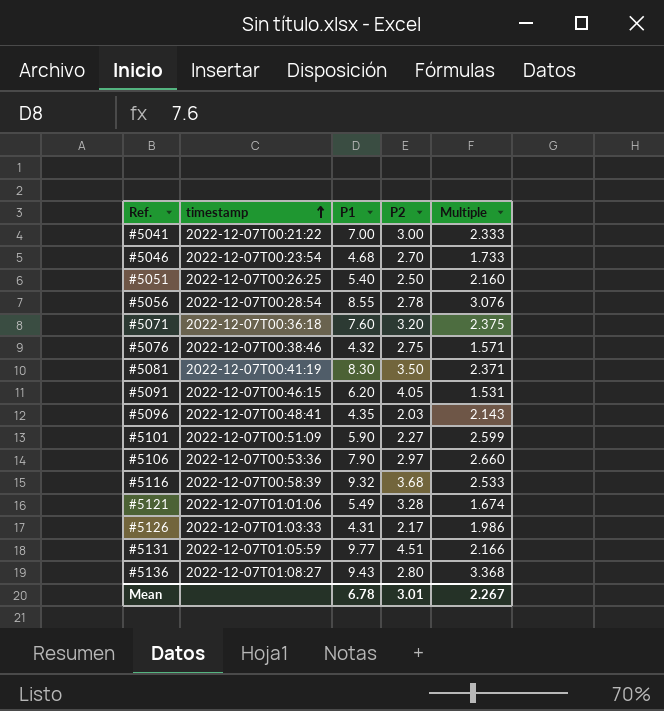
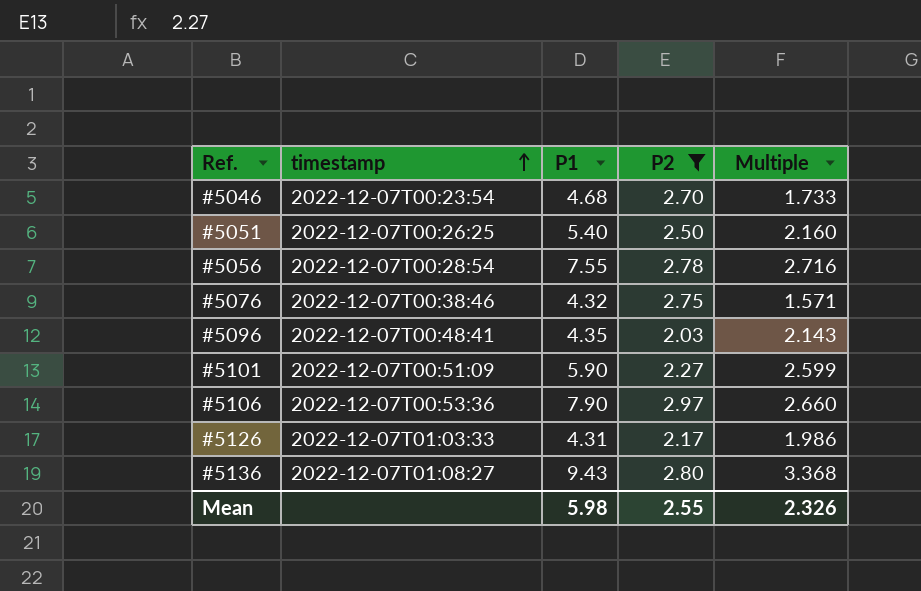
filter: none -> P2 <= 2.97
#5056 | P1: 8.55 -> 7.55
#5056 | Multiple: 3.076 -> 2.716
Mean | P1: 6.78 -> 5.98
Mean | P2: 3.01 -> 2.55
Mean | Multiple: 2.267 -> 2.326

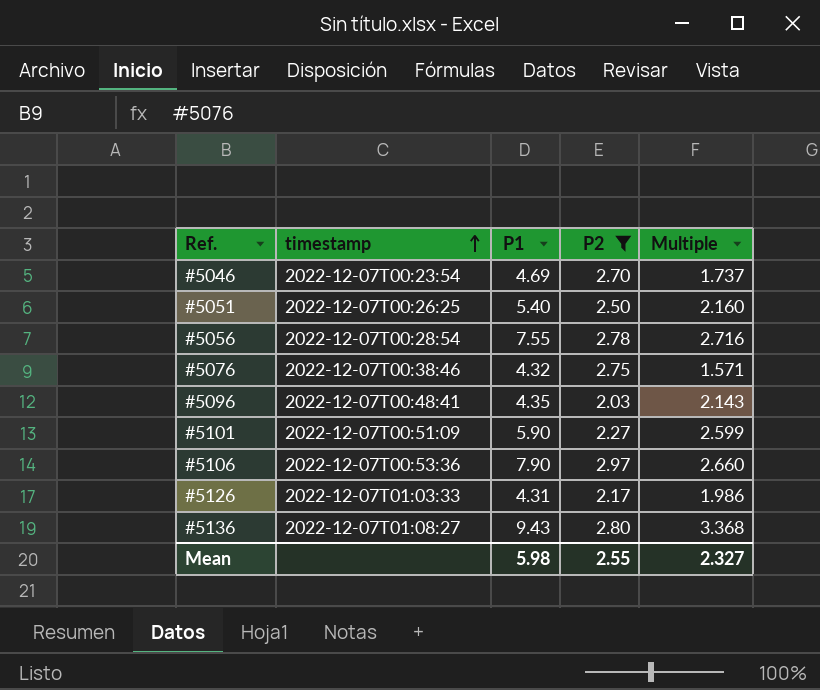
#5046 | P1: 4.68 -> 4.69
#5046 | Multiple: 1.733 -> 1.737
Mean | Multiple: 2.326 -> 2.327

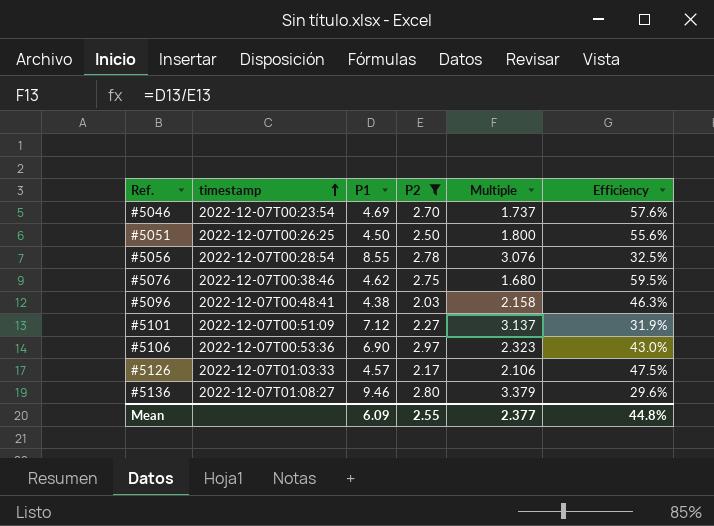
column Efficiency | formula: none -> [P2] / [P1]
#5051 | P1: 5.40 -> 4.50
#5051 | Multiple: 2.160 -> 1.800
#5056 | P1: 7.55 -> 8.55
#5056 | Multiple: 2.716 -> 3.076
#5076 | P1: 4.32 -> 4.62
#5076 | Multiple: 1.571 -> 1.680
#5096 | P1: 4.35 -> 4.38
#5096 | Multiple: 2.143 -> 2.158
#5101 | P1: 5.90 -> 7.12
#5101 | Multiple: 2.599 -> 3.137
#5106 | P1: 7.90 -> 6.90
#5106 | Multiple: 2.660 -> 2.323
#5126 | P1: 4.31 -> 4.57
#5126 | Multiple: 1.986 -> 2.106
#5136 | P1: 9.43 -> 9.46
#5136 | Multiple: 3.368 -> 3.379
Mean | P1: 5.98 -> 6.09
Mean | Multiple: 2.327 -> 2.377

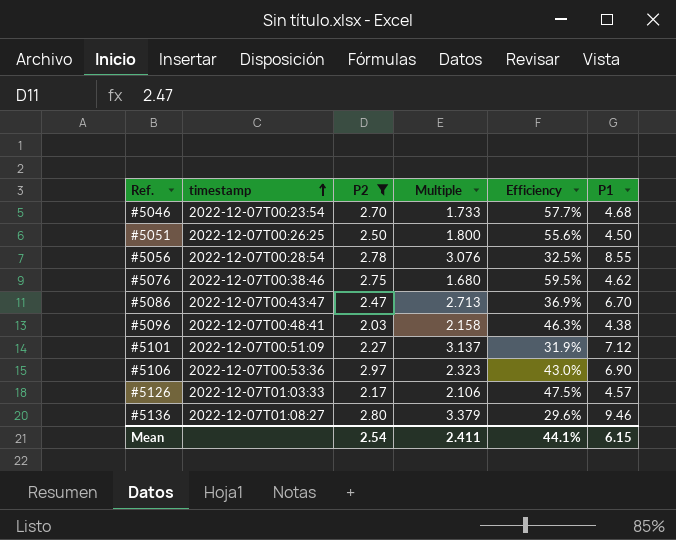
column P1 | position: 3 -> 6
#5046 | Multiple: 1.737 -> 1.733
#5046 | Efficiency: 57.6% -> 57.7%
#5046 | P1: 4.69 -> 4.68
row #5086: none -> 2022-12-07T00:43:47 | 2.47 | 2.713 | 36.9% | 6.70
Mean | P2: 2.55 -> 2.54
Mean | Multiple: 2.377 -> 2.411
Mean | Efficiency: 44.8% -> 44.1%
Mean | P1: 6.09 -> 6.15

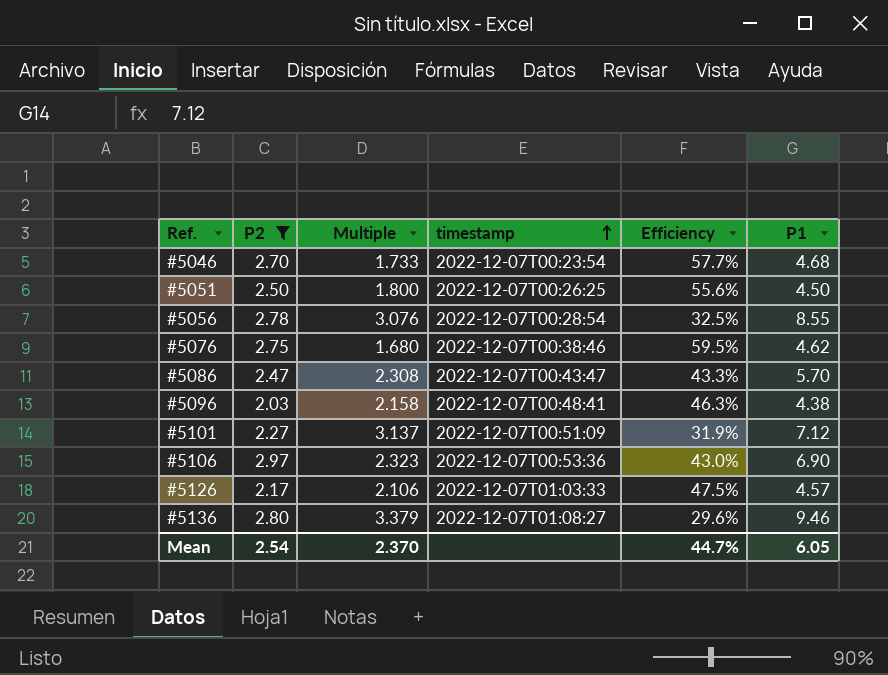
column timestamp | position: 2 -> 4
#5086 | Multiple: 2.713 -> 2.308
#5086 | Efficiency: 36.9% -> 43.3%
#5086 | P1: 6.70 -> 5.70
Mean | Multiple: 2.411 -> 2.370
Mean | Efficiency: 44.1% -> 44.7%
Mean | P1: 6.15 -> 6.05

